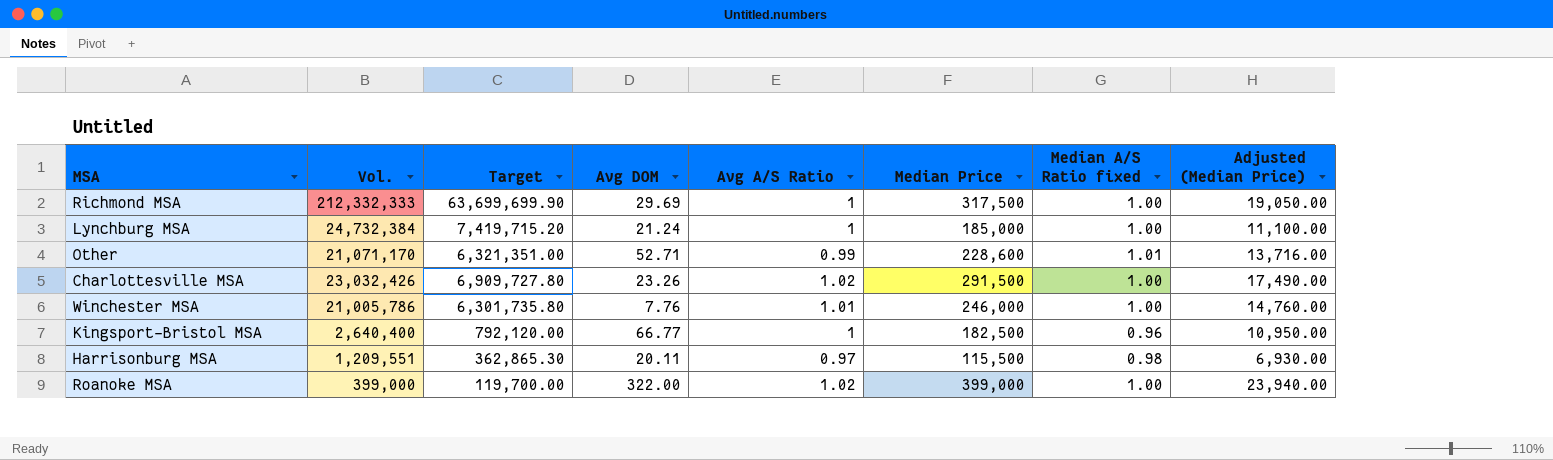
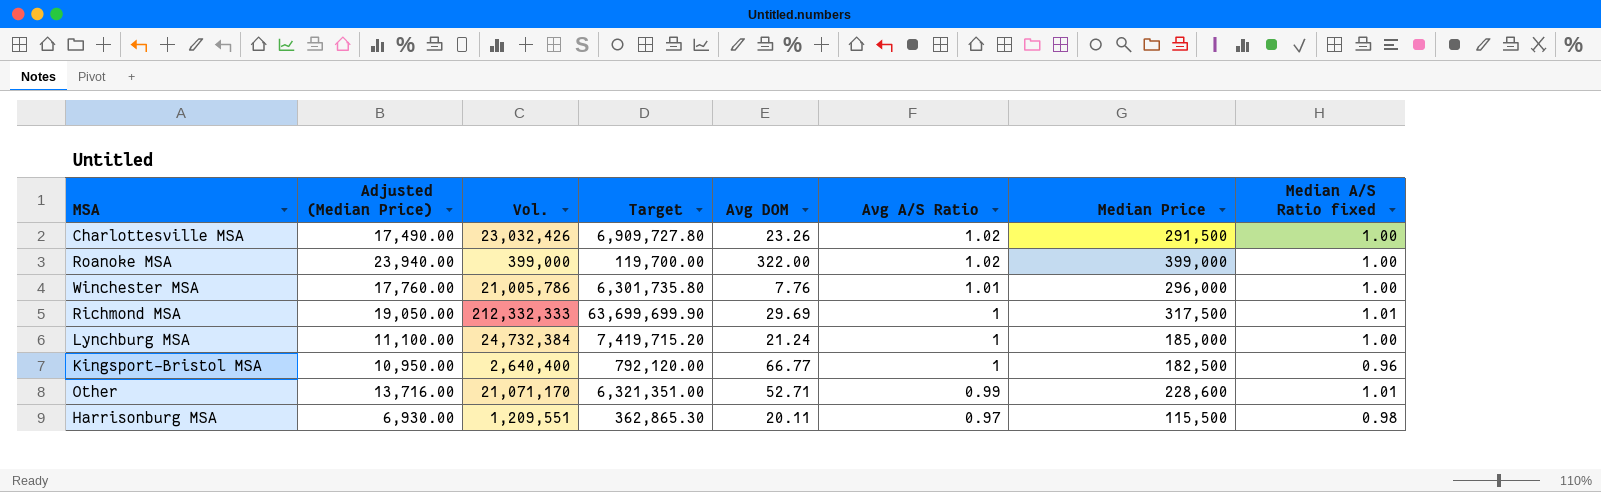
row order: none -> Avg A/S Ratio descending
column Adjusted (Median Price) | position: 8 -> 2
Winchester MSA | Adjusted (Median Price): 14,760.00 -> 17,760.00
Winchester MSA | Median Price: 246,000 -> 296,000
Richmond MSA | Median A/S Ratio fixed: 1.00 -> 1.01

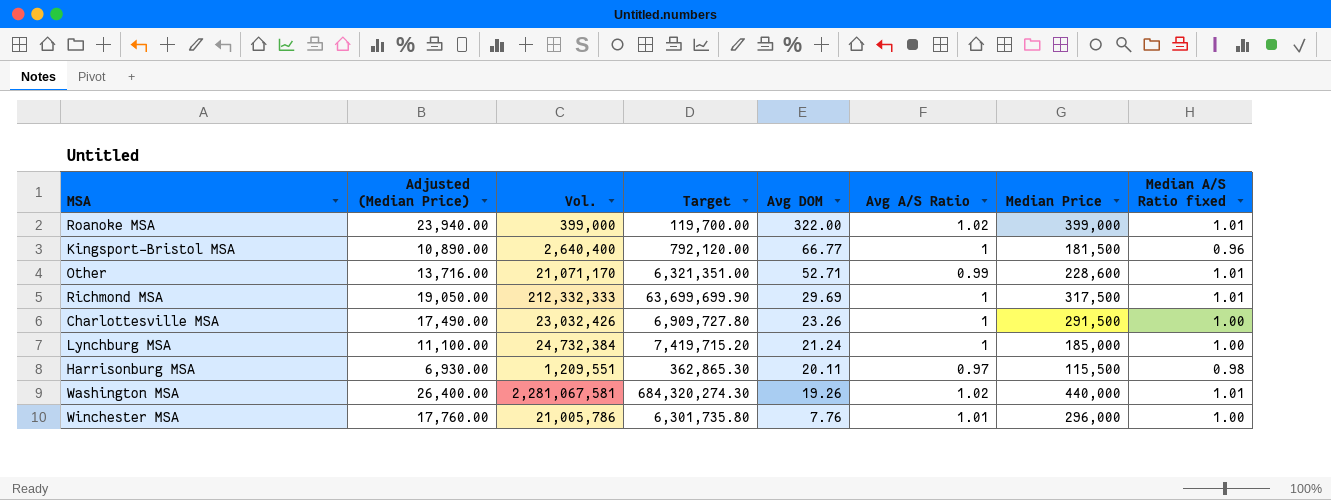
row order: Avg A/S Ratio descending -> Avg DOM descending
Roanoke MSA | Median A/S Ratio fixed: 1.00 -> 1.01
Kingsport-Bristol MSA | Adjusted (Median Price): 10,950.00 -> 10,890.00
Kingsport-Bristol MSA | Median Price: 182,500 -> 181,500
Charlottesville MSA | Avg A/S Ratio: 1.02 -> 1
row Washington MSA: none -> 26,400.00 | 2,281,067,581 | 684,320,274.30 | 19.26 | 1.02 | 440,000 | 1.01

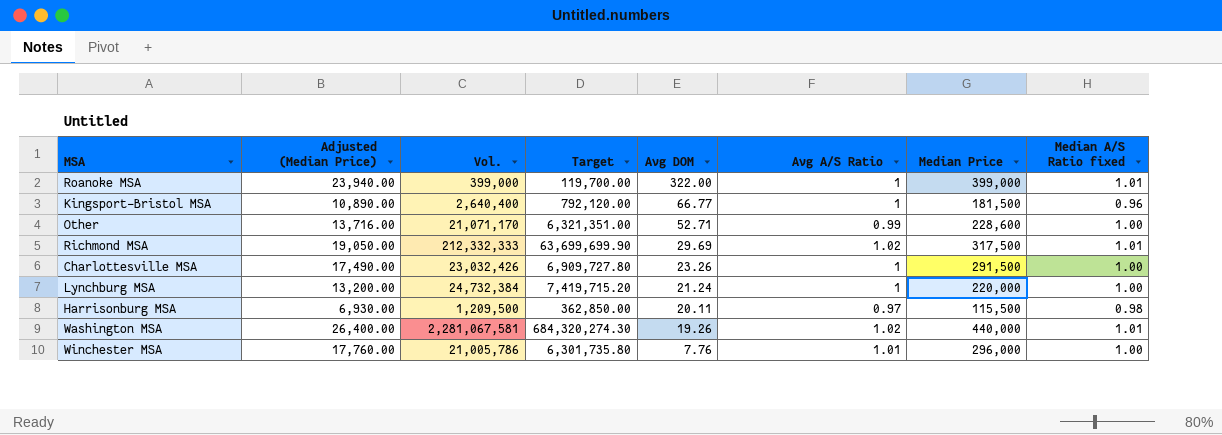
Roanoke MSA | Avg A/S Ratio: 1.02 -> 1
Other | Median A/S Ratio fixed: 1.01 -> 1.00
Richmond MSA | Avg A/S Ratio: 1 -> 1.02
Lynchburg MSA | Adjusted (Median Price): 11,100.00 -> 13,200.00
Lynchburg MSA | Median Price: 185,000 -> 220,000
Harrisonburg MSA | Vol.: 1,209,551 -> 1,209,500
Harrisonburg MSA | Target: 362,865.30 -> 362,850.00

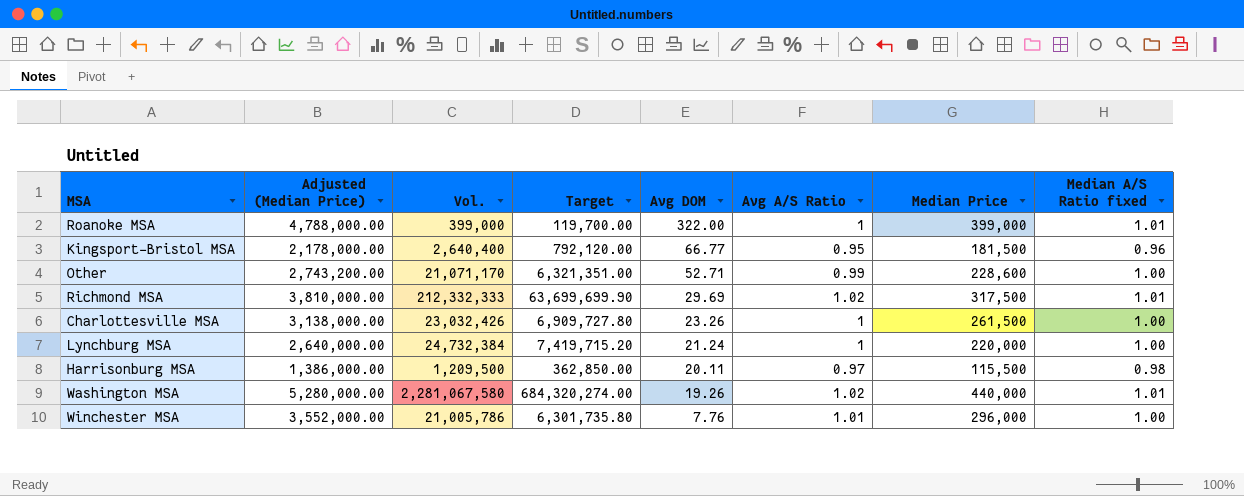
column Adjusted (Median Price) | formula: [Median Price] * 0.06 -> [Median Price] * 12
Kingsport-Bristol MSA | Avg A/S Ratio: 1 -> 0.95
Charlottesville MSA | Median Price: 291,500 -> 261,500
Washington MSA | Vol.: 2,281,067,581 -> 2,281,067,580
Washington MSA | Target: 684,320,274.30 -> 684,320,274.00

